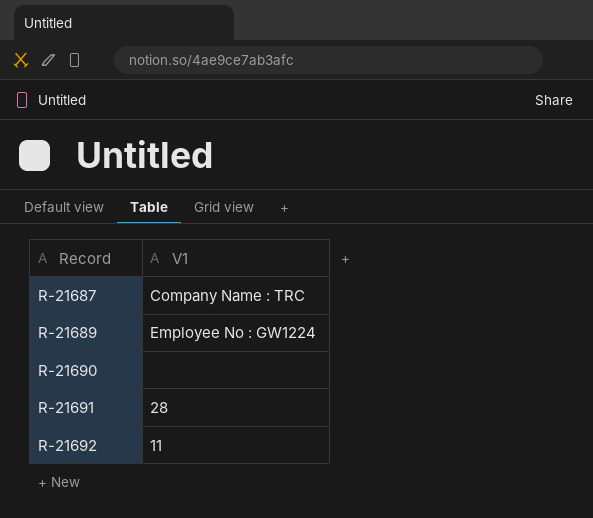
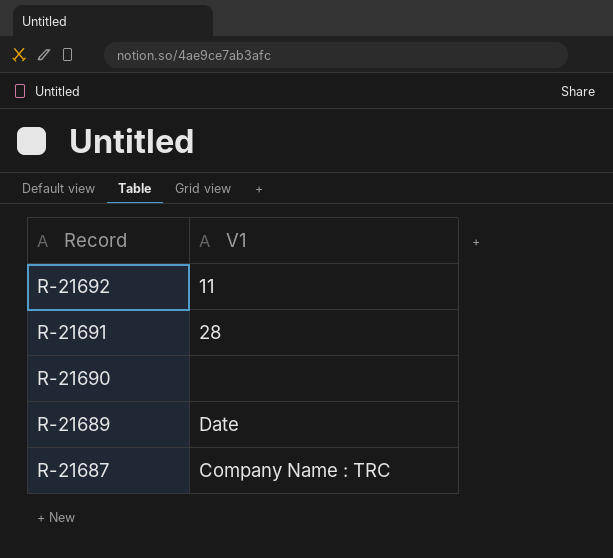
row order: Record ascending -> Record descending
R-21689 | V1: Employee No : GW1224 -> Date

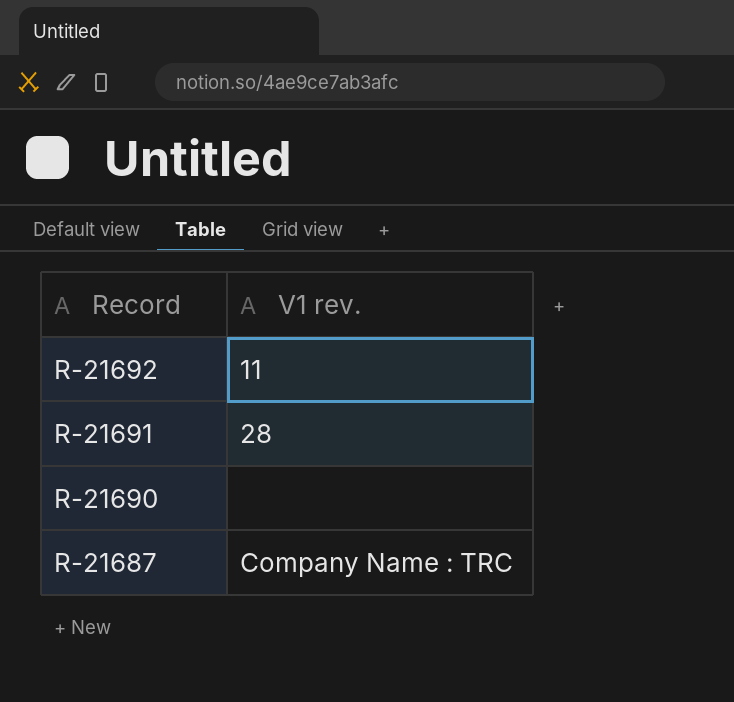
column name: V1 -> V1 rev.
row R-21689: Date -> none

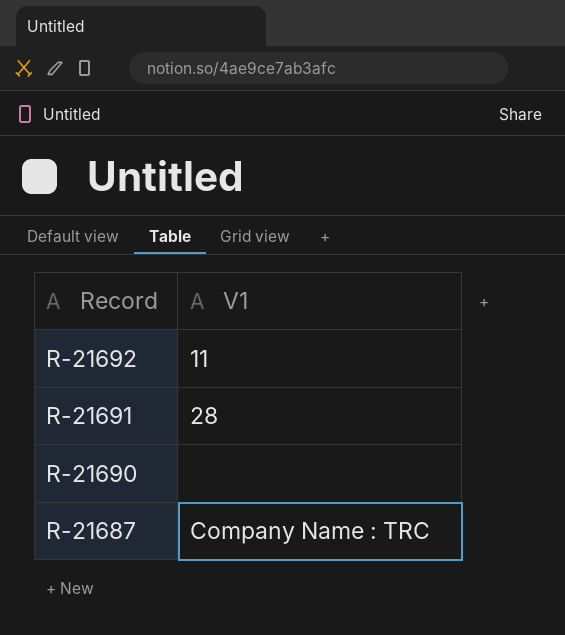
column name: V1 rev. -> V1

